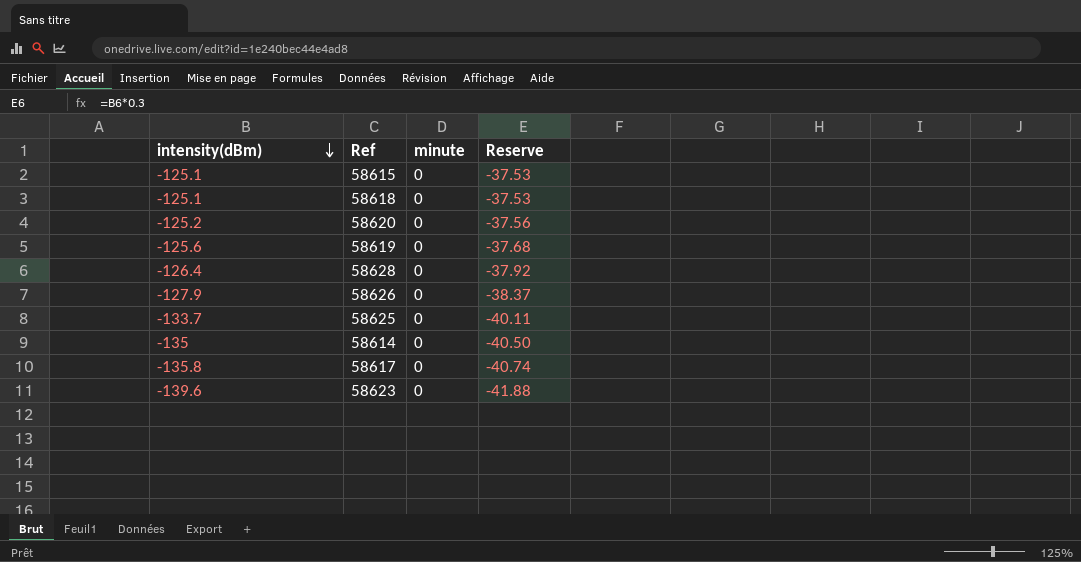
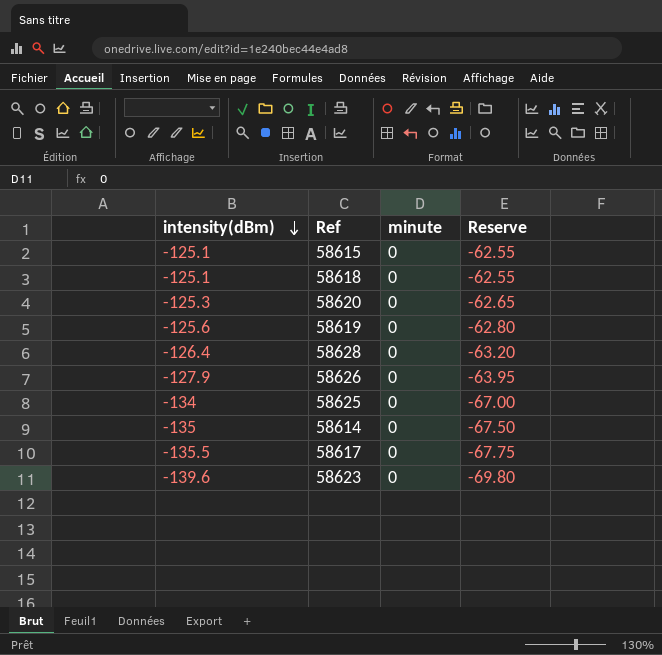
column Reserve | formula: [intensity(dBm)] * 0.3 -> [intensity(dBm)] * 0.5
58620 | intensity(dBm): -125.2 -> -125.3
58625 | intensity(dBm): -133.7 -> -134
58617 | intensity(dBm): -135.8 -> -135.5

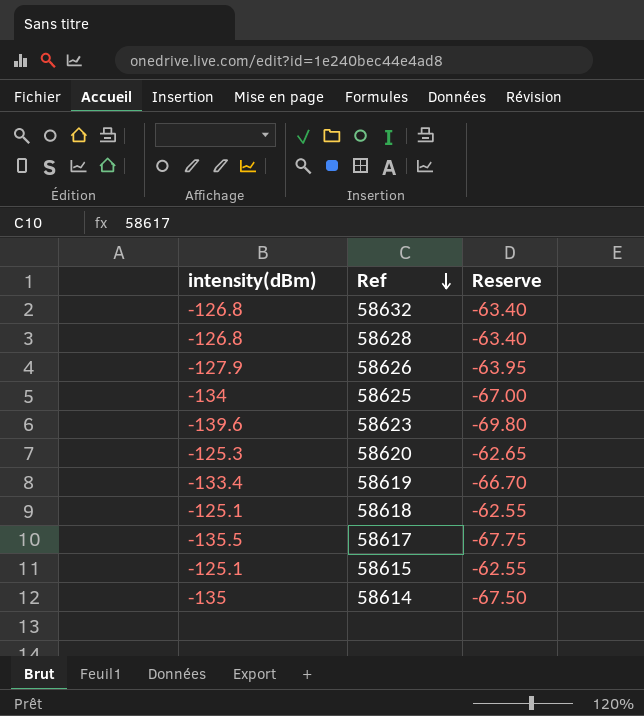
row order: intensity(dBm) descending -> Ref descending
column minute | position: 3 -> none
row 58632: none -> -126.8 | -63.40
58628 | intensity(dBm): -126.4 -> -126.8
58628 | Reserve: -63.20 -> -63.40
58619 | intensity(dBm): -125.6 -> -133.4
58619 | Reserve: -62.80 -> -66.70

